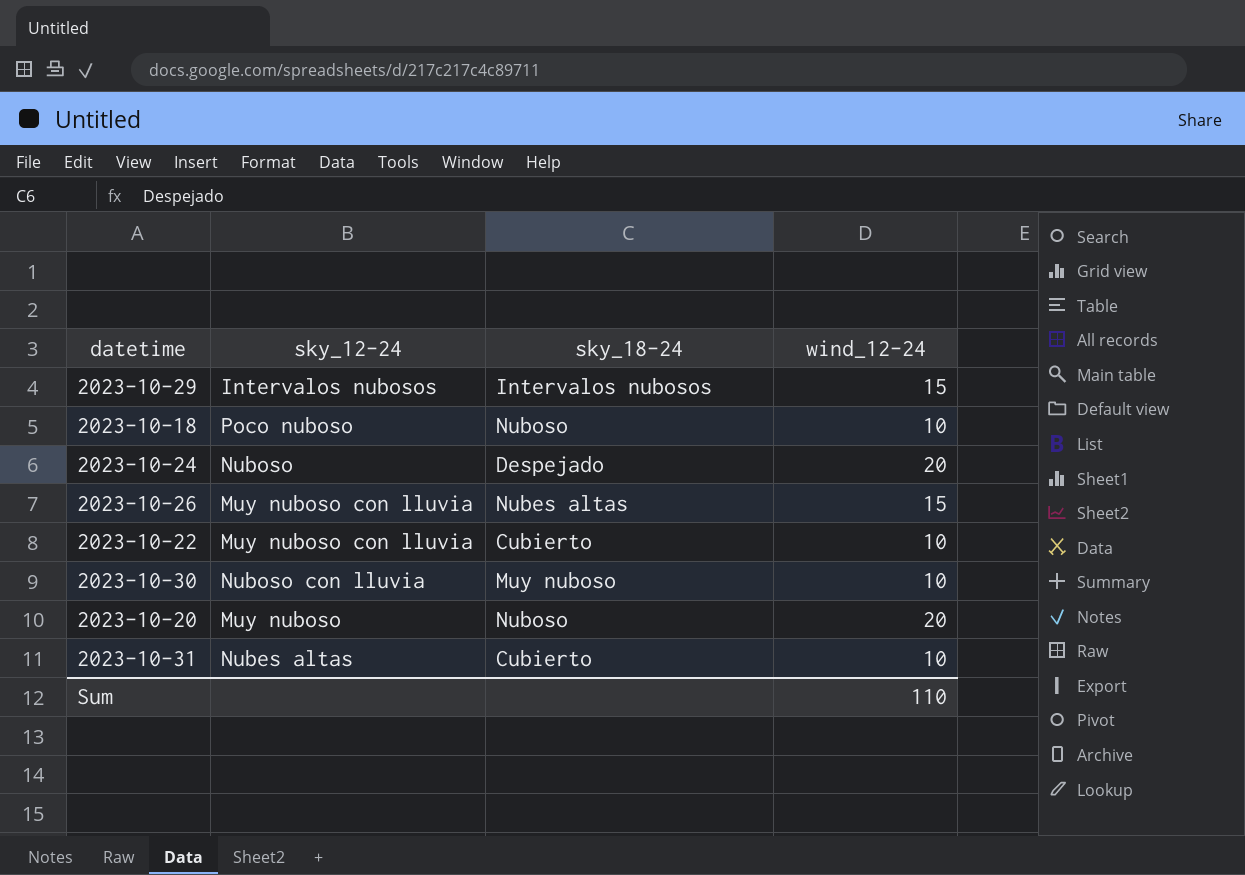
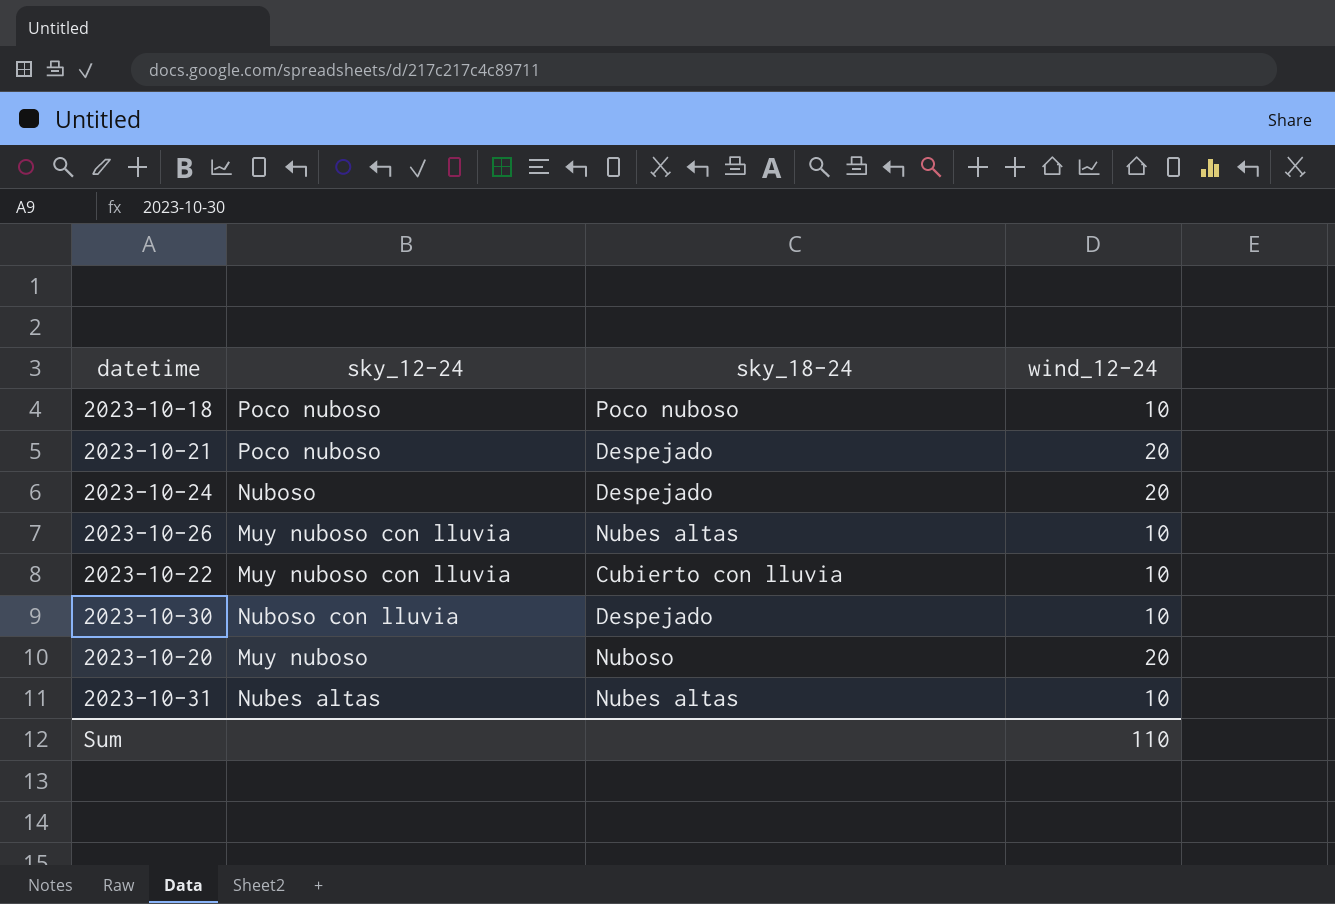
row 2023-10-29: Intervalos nubosos | Intervalos nubosos | 15 -> none
2023-10-18 | sky_18-24: Nuboso -> Poco nuboso
row 2023-10-21: none -> Poco nuboso | Despejado | 20
2023-10-26 | wind_12-24: 15 -> 10
2023-10-22 | sky_18-24: Cubierto -> Cubierto con lluvia
2023-10-30 | sky_18-24: Muy nuboso -> Despejado
2023-10-31 | sky_18-24: Cubierto -> Nubes altas

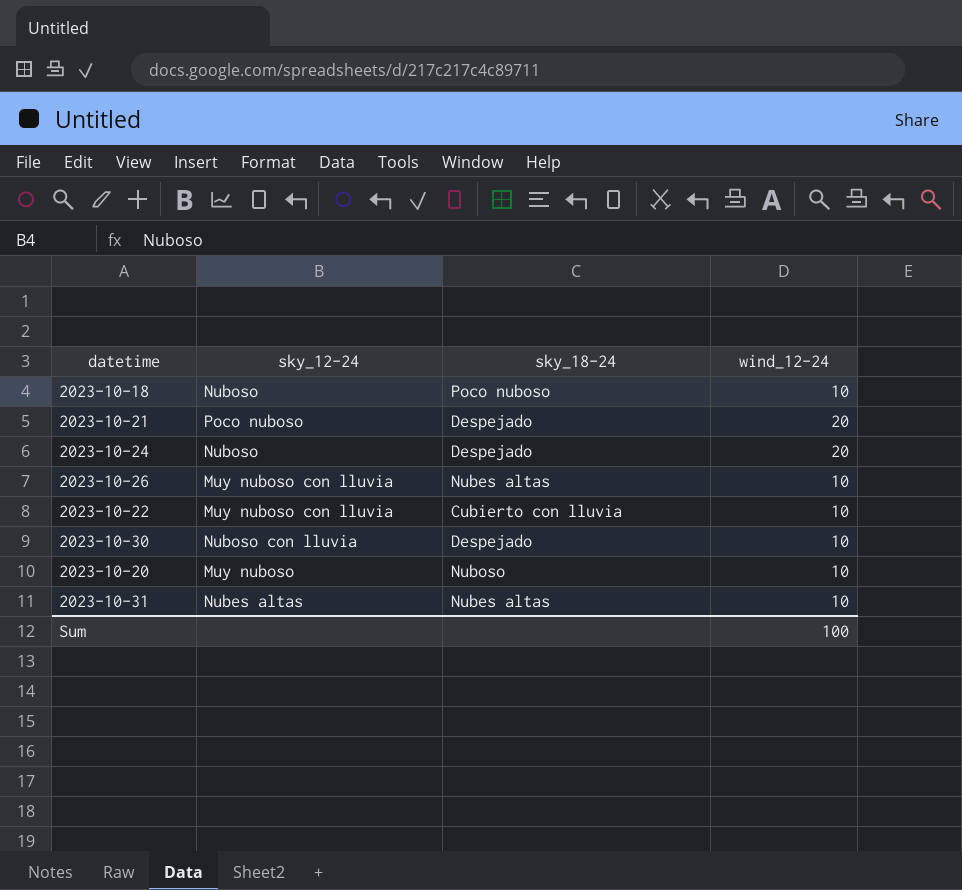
2023-10-18 | sky_12-24: Poco nuboso -> Nuboso
2023-10-20 | wind_12-24: 20 -> 10
Sum | wind_12-24: 110 -> 100

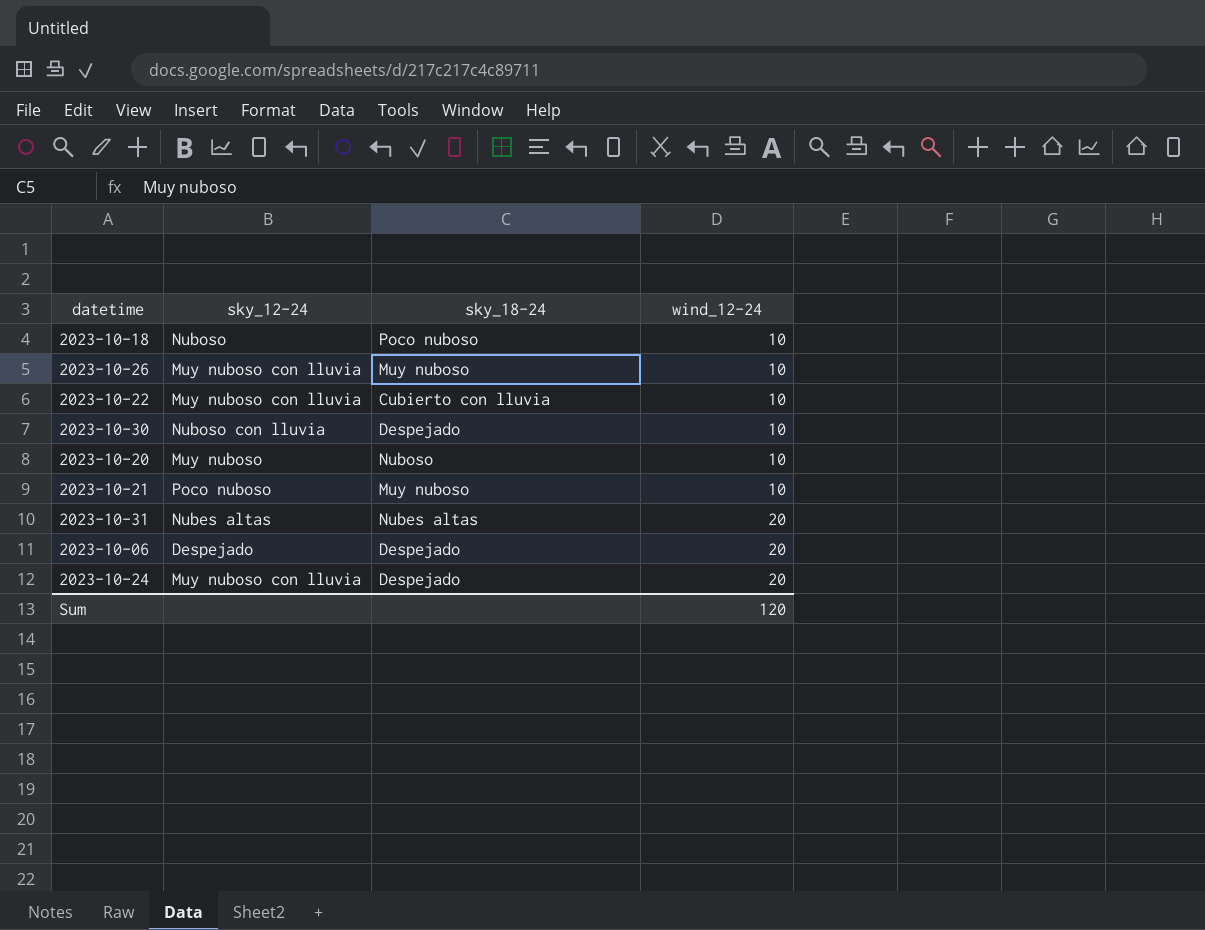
row order: none -> wind_12-24 ascending
2023-10-26 | sky_18-24: Nubes altas -> Muy nuboso
2023-10-21 | sky_18-24: Despejado -> Muy nuboso
2023-10-21 | wind_12-24: 20 -> 10
2023-10-31 | wind_12-24: 10 -> 20
row 2023-10-06: none -> Despejado | Despejado | 20
2023-10-24 | sky_12-24: Nuboso -> Muy nuboso con lluvia
Sum | wind_12-24: 100 -> 120

